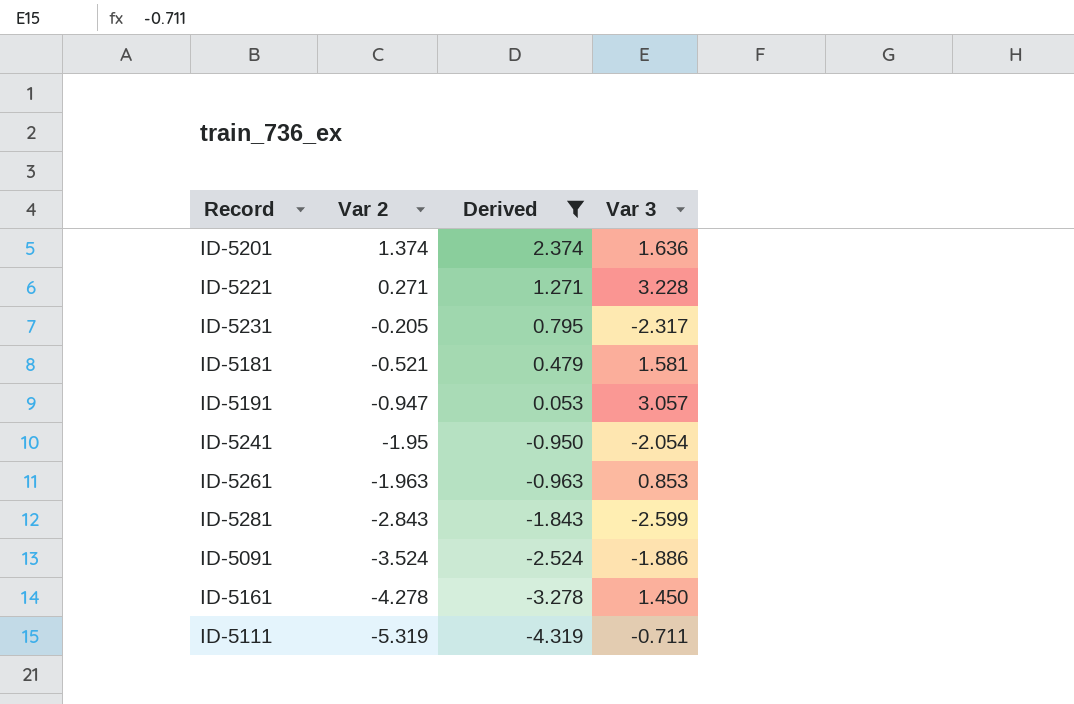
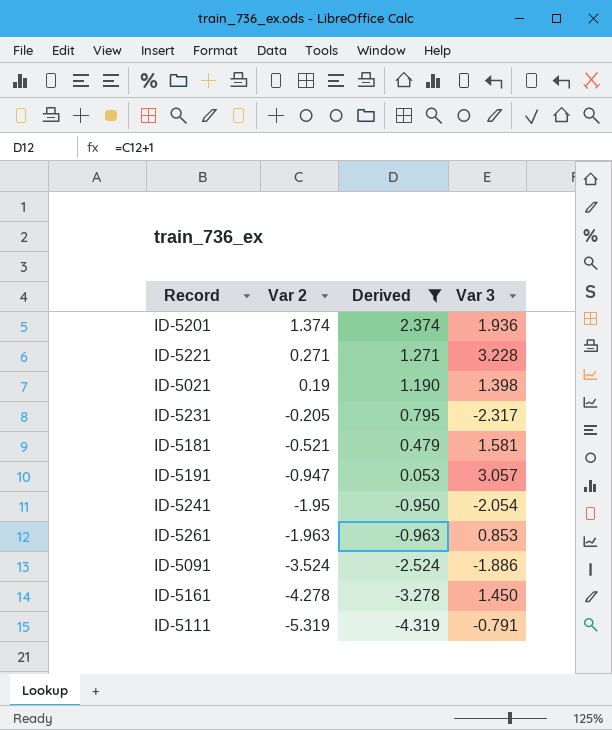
row ID-5281: -2.843 | -1.843 | -2.599 -> none
ID-5201 | Var 3: 1.636 -> 1.936
row ID-5021: none -> 0.19 | 1.190 | 1.398
ID-5111 | Var 3: -0.711 -> -0.791

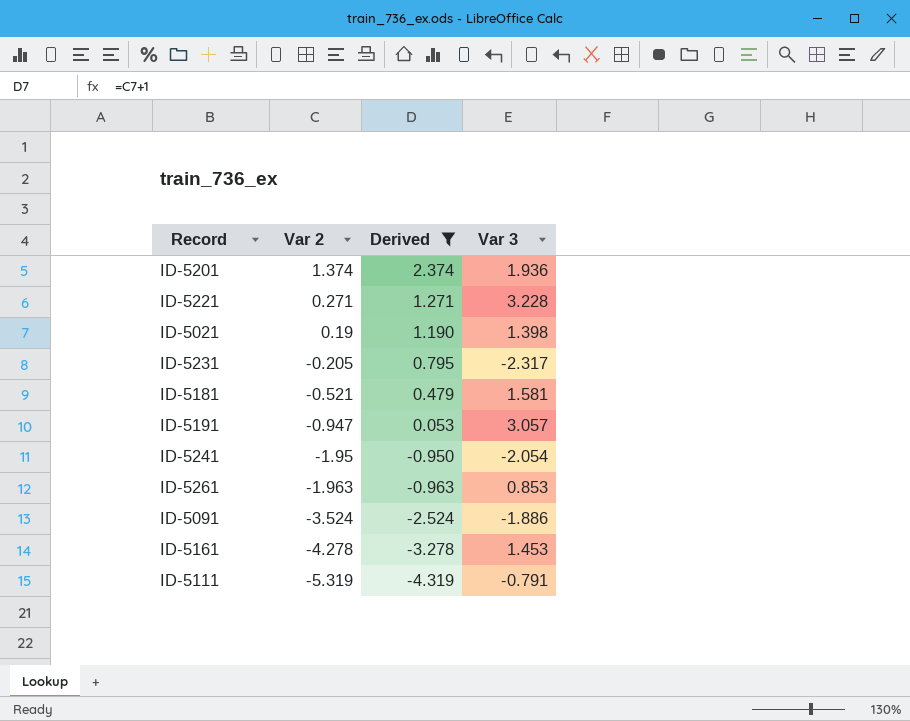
ID-5161 | Var 3: 1.450 -> 1.453

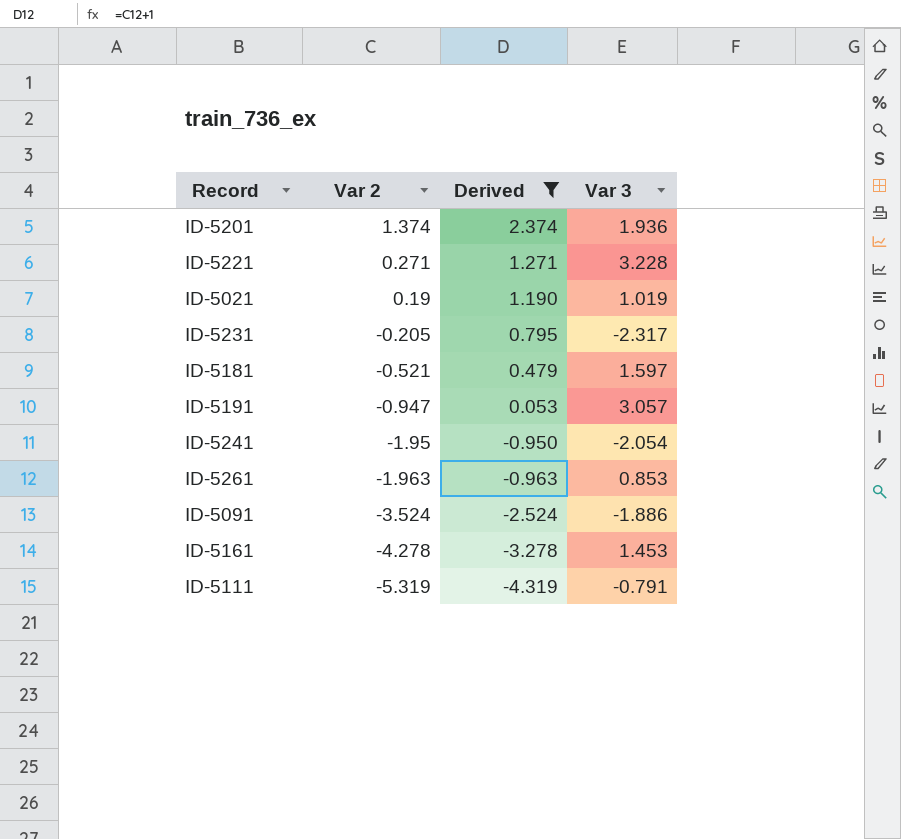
ID-5021 | Var 3: 1.398 -> 1.019
ID-5181 | Var 3: 1.581 -> 1.597

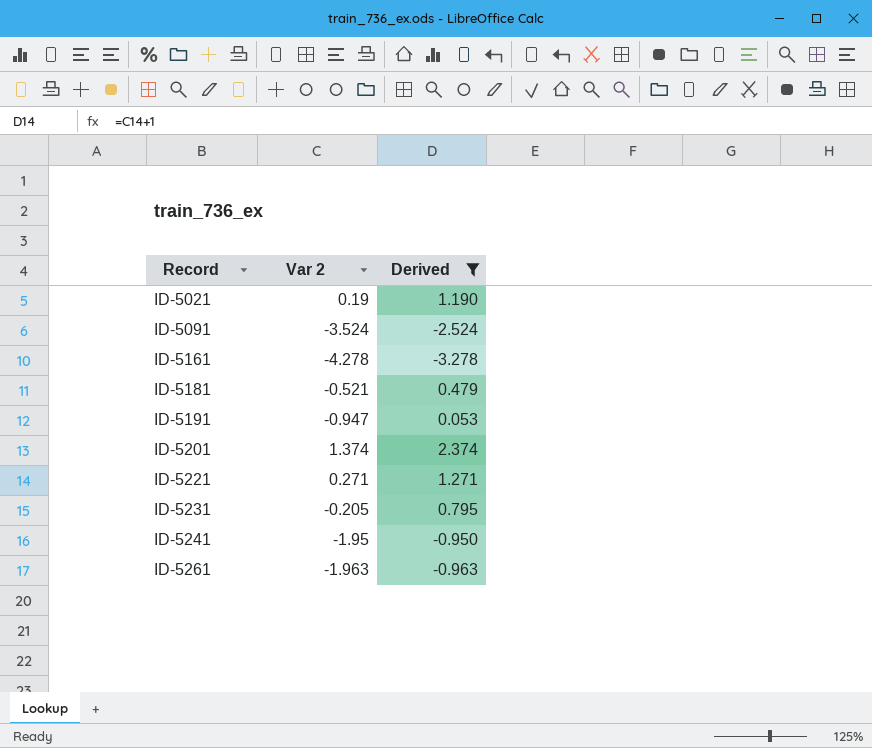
row order: Var 2 descending -> Record ascending
column Var 3 | position: 4 -> none
row ID-5111: -5.319 | -4.319 | -0.791 -> none

